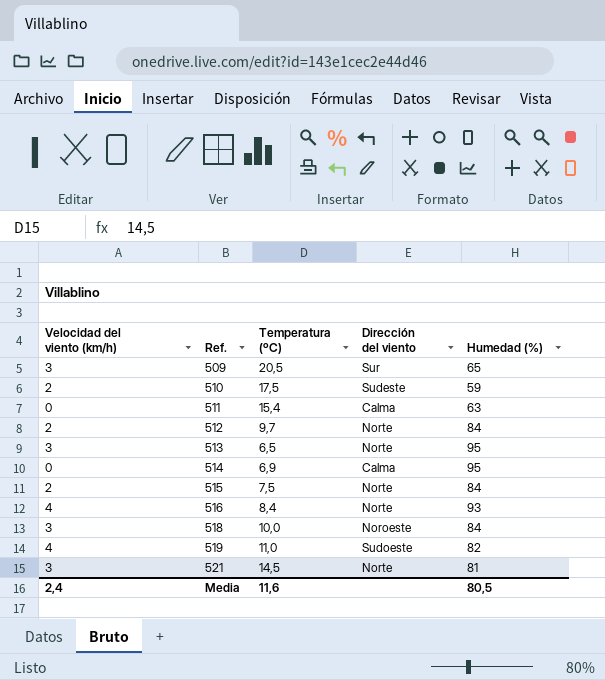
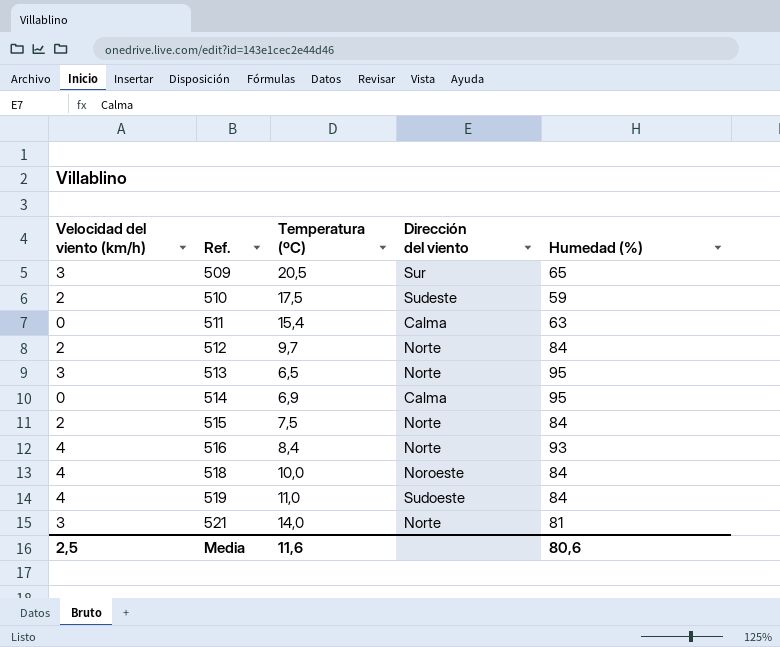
518 | Velocidad del viento (km/h): 3 -> 4
519 | Humedad (%): 82 -> 84
521 | Temperatura (ºC): 14,5 -> 14,0
Media | Velocidad del viento (km/h): 2,4 -> 2,5
Media | Humedad (%): 80,5 -> 80,6

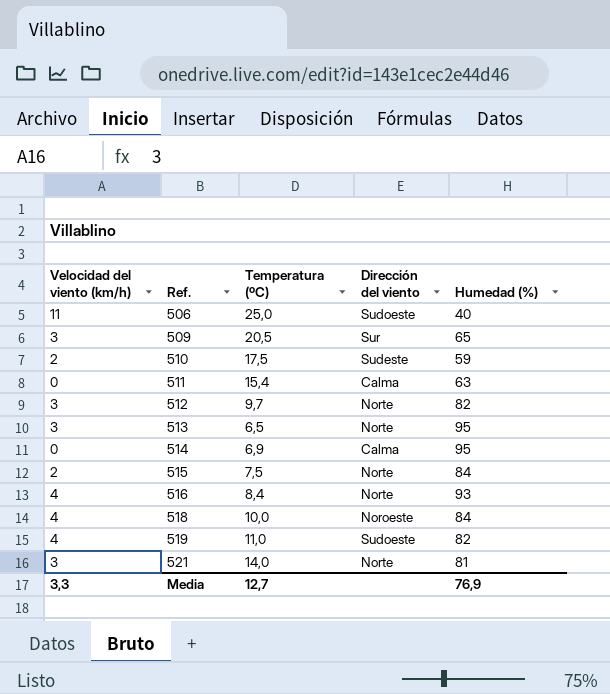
row 506: none -> 11 | 25,0 | Sudoeste | 40
512 | Velocidad del viento (km/h): 2 -> 3
512 | Humedad (%): 84 -> 82
519 | Humedad (%): 84 -> 82
Media | Velocidad del viento (km/h): 2,5 -> 3,3
Media | Temperatura (ºC): 11,6 -> 12,7
Media | Humedad (%): 80,6 -> 76,9

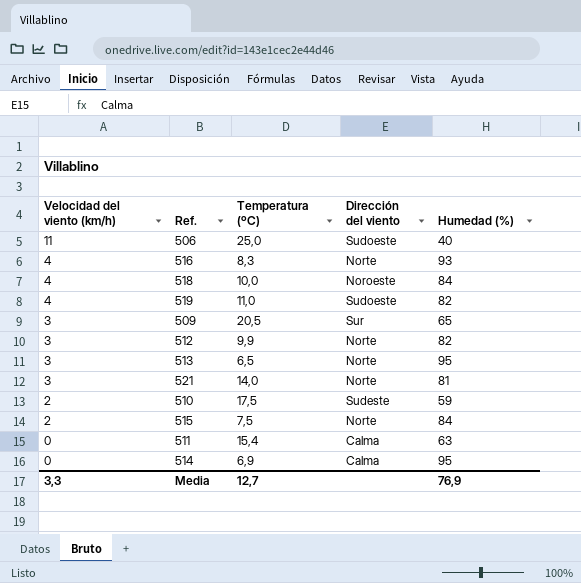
row order: Ref. ascending -> Velocidad del viento (km/h) descending
516 | Temperatura (ºC): 8,4 -> 8,3
512 | Temperatura (ºC): 9,7 -> 9,9

